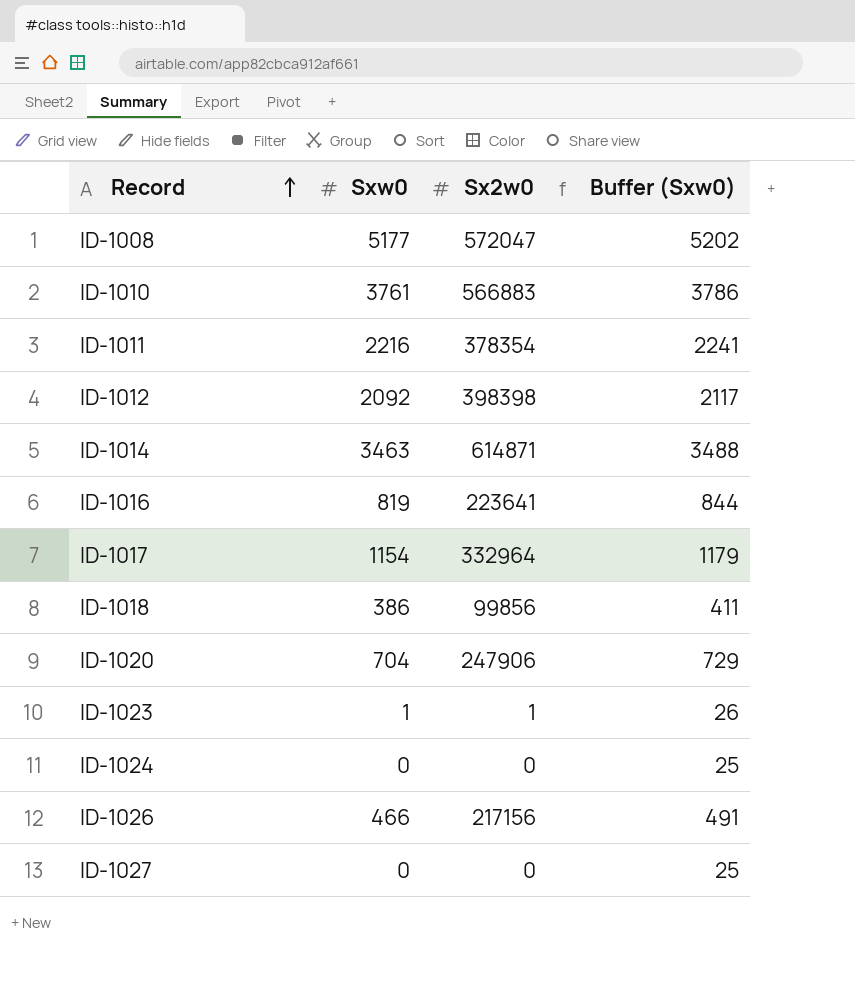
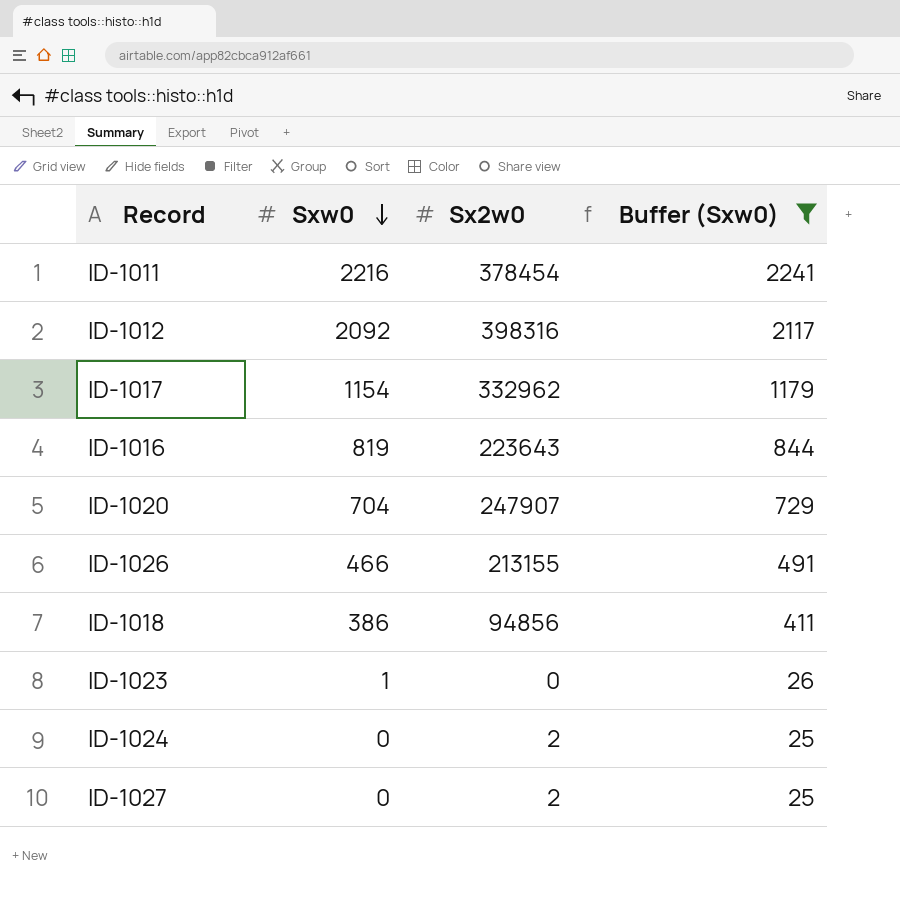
filter: none -> Buffer (Sxw0) <= 2241
row order: Record ascending -> Sxw0 descending
ID-1011 | Sx2w0: 378354 -> 378454
ID-1012 | Sx2w0: 398398 -> 398316
ID-1017 | Sx2w0: 332964 -> 332962
ID-1016 | Sx2w0: 223641 -> 223643
ID-1020 | Sx2w0: 247906 -> 247907
ID-1026 | Sx2w0: 217156 -> 213155
ID-1018 | Sx2w0: 99856 -> 94856
ID-1023 | Sx2w0: 1 -> 0
ID-1024 | Sx2w0: 0 -> 2
ID-1027 | Sx2w0: 0 -> 2

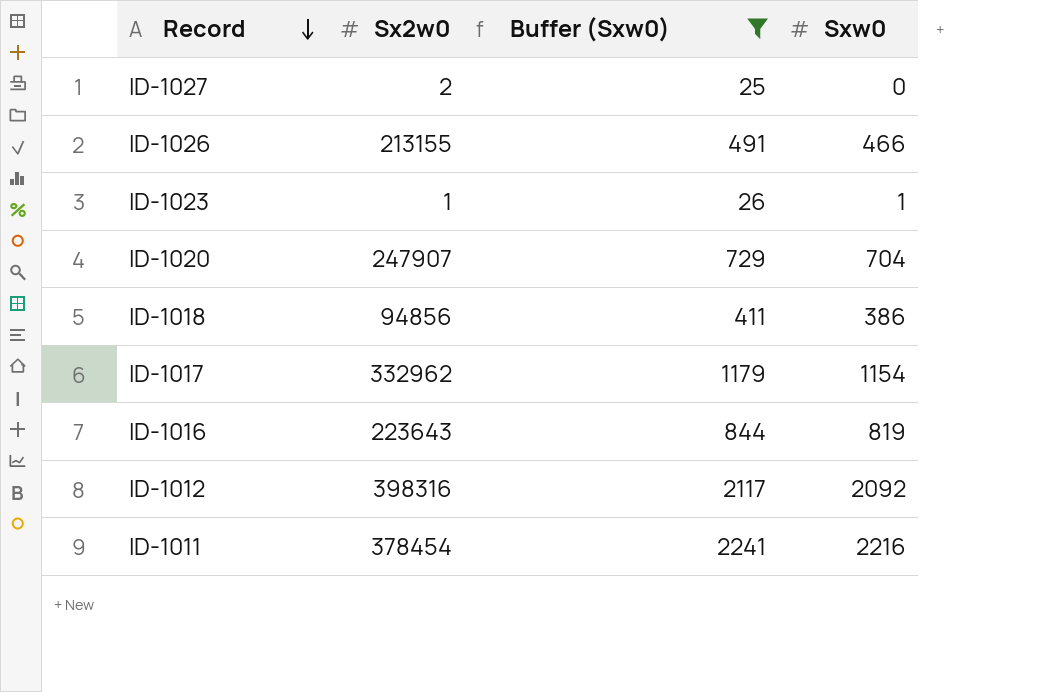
row order: Sxw0 descending -> Record descending
column Sxw0 | position: 2 -> 4
row ID-1024: 0 | 2 | 25 -> none
ID-1023 | Sx2w0: 0 -> 1

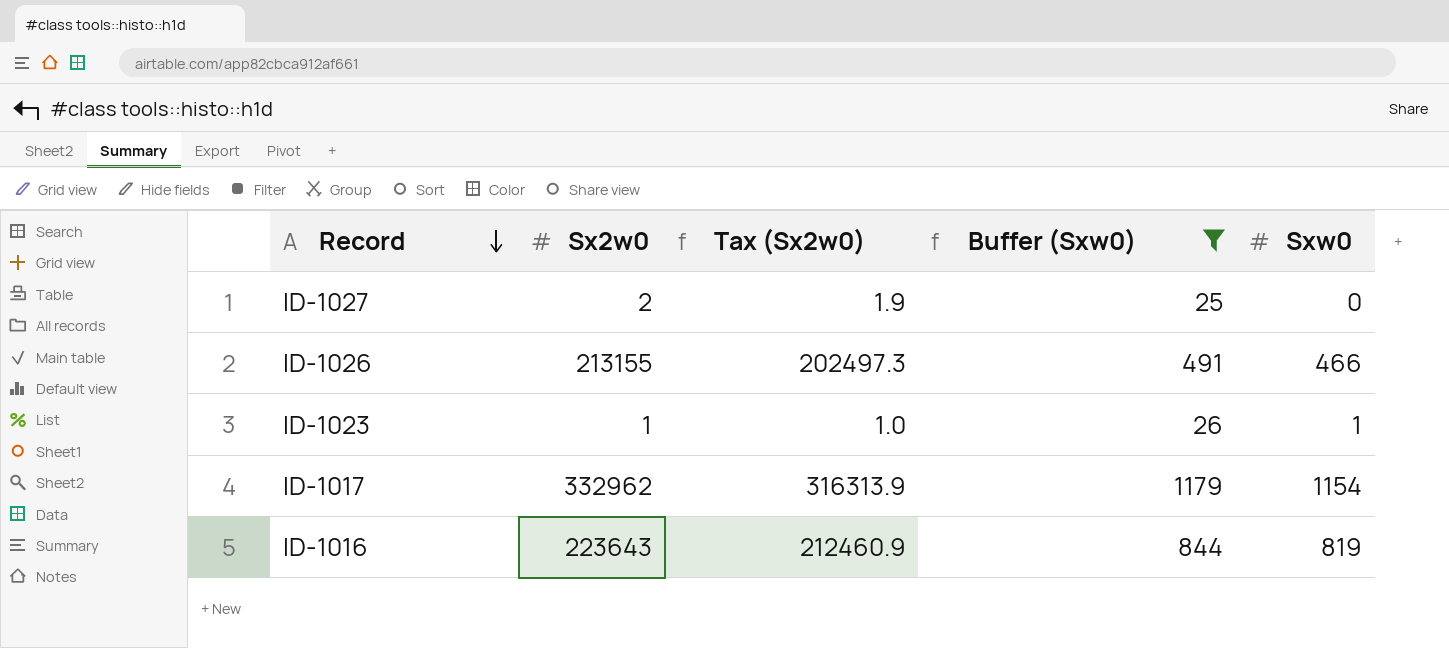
column Tax (Sx2w0) | formula: none -> [Sx2w0] * 0.95
row ID-1020: 247907 | 729 | 704 -> none
row ID-1018: 94856 | 411 | 386 -> none
row ID-1012: 398316 | 2117 | 2092 -> none
row ID-1011: 378454 | 2241 | 2216 -> none

